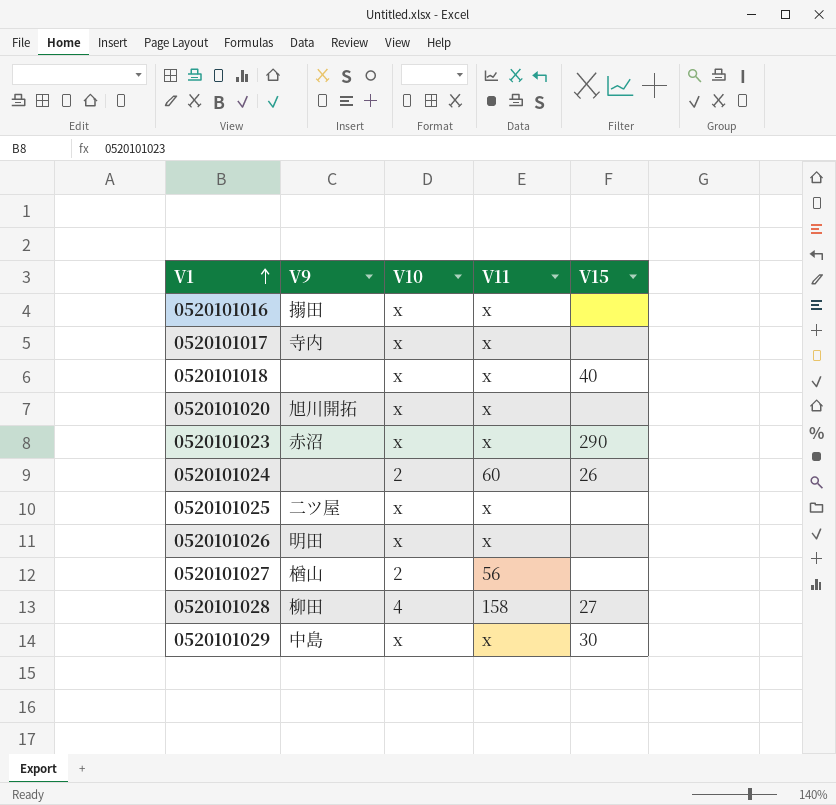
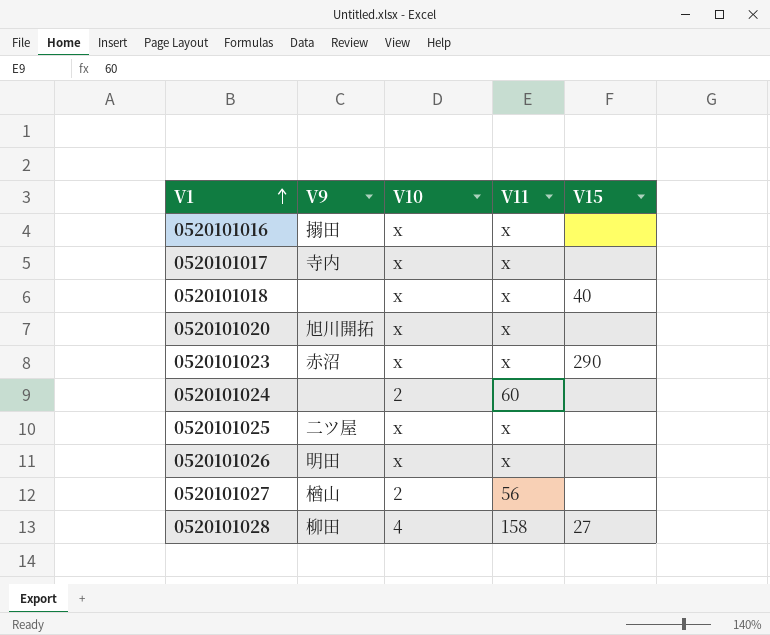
row 0520101029: 中島 | x | x | 30 -> none
0520101024 | V15: 26 -> none

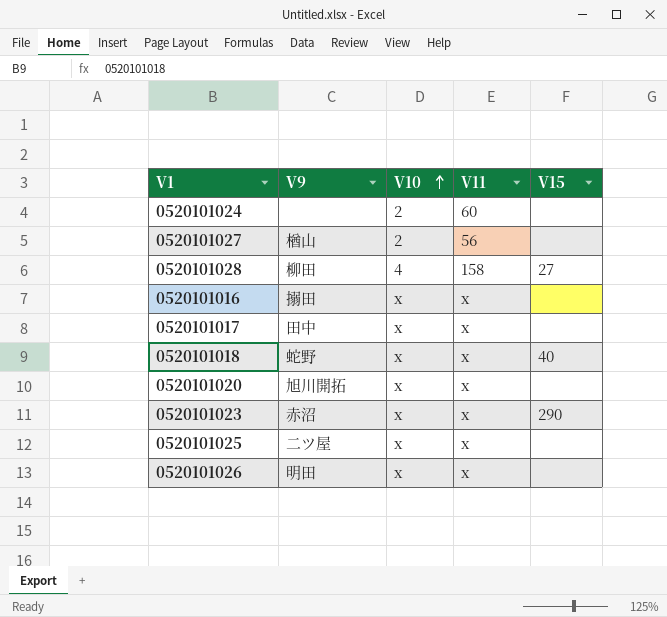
row order: V1 ascending -> V10 ascending
0520101017 | V9: 寺内 -> 田中
0520101018 | V9: none -> 蛇野

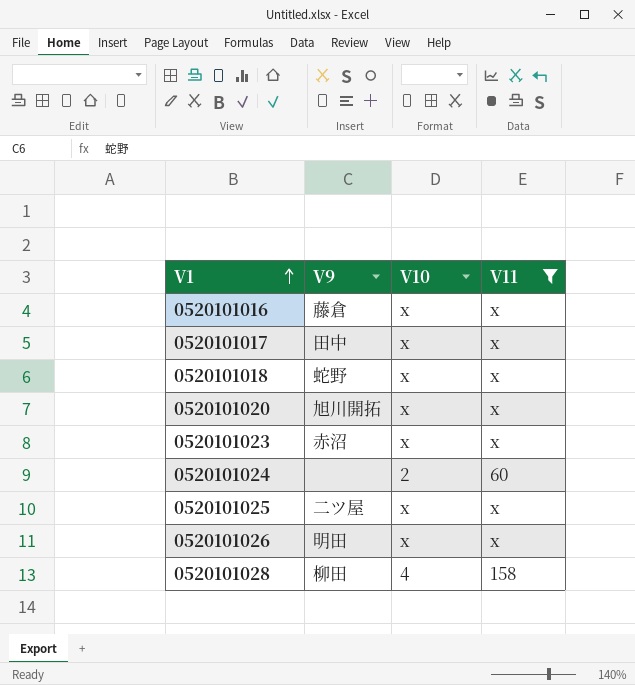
filter: none -> V11 != 56
row order: V10 ascending -> V1 ascending
column V15 | position: 5 -> none
0520101016 | V9: 搦田 -> 藤倉

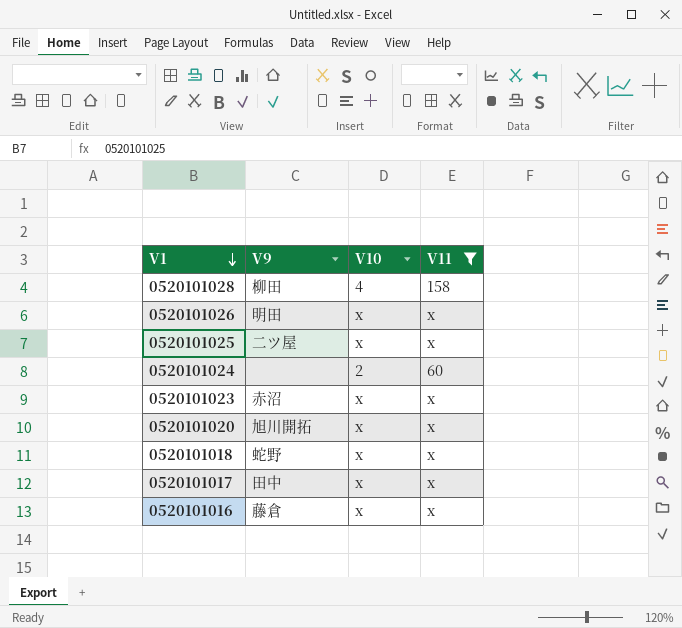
row order: V1 ascending -> V1 descending

